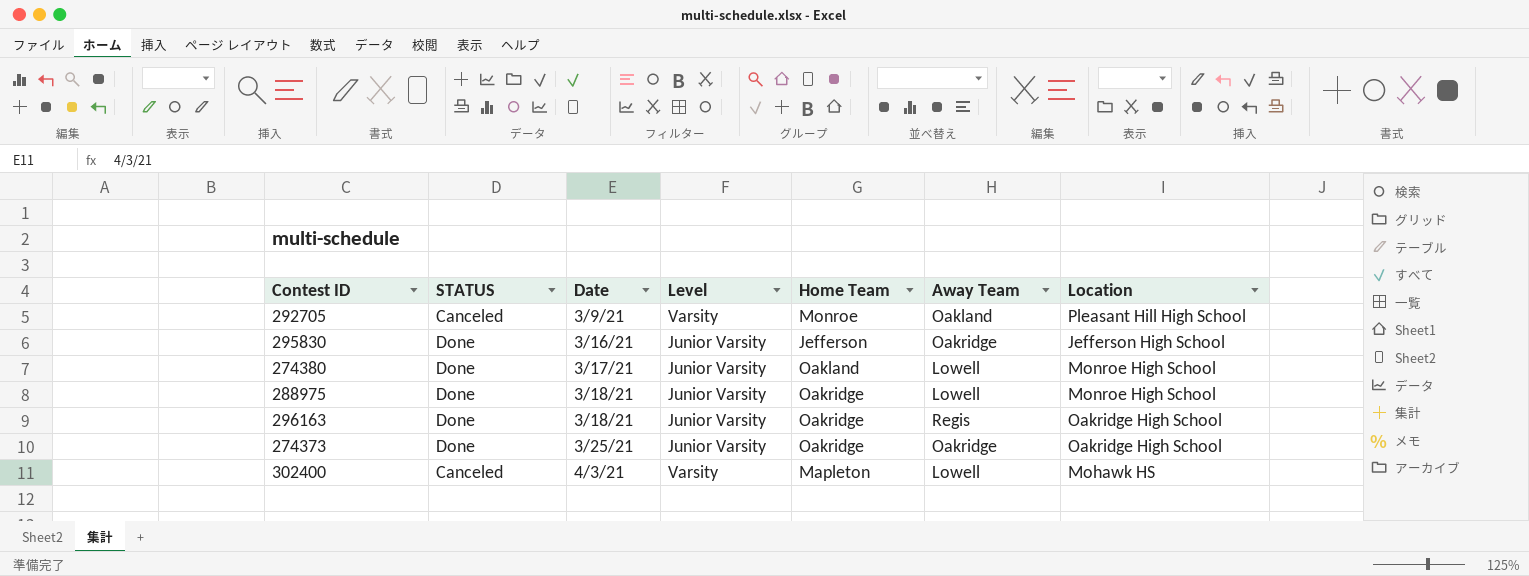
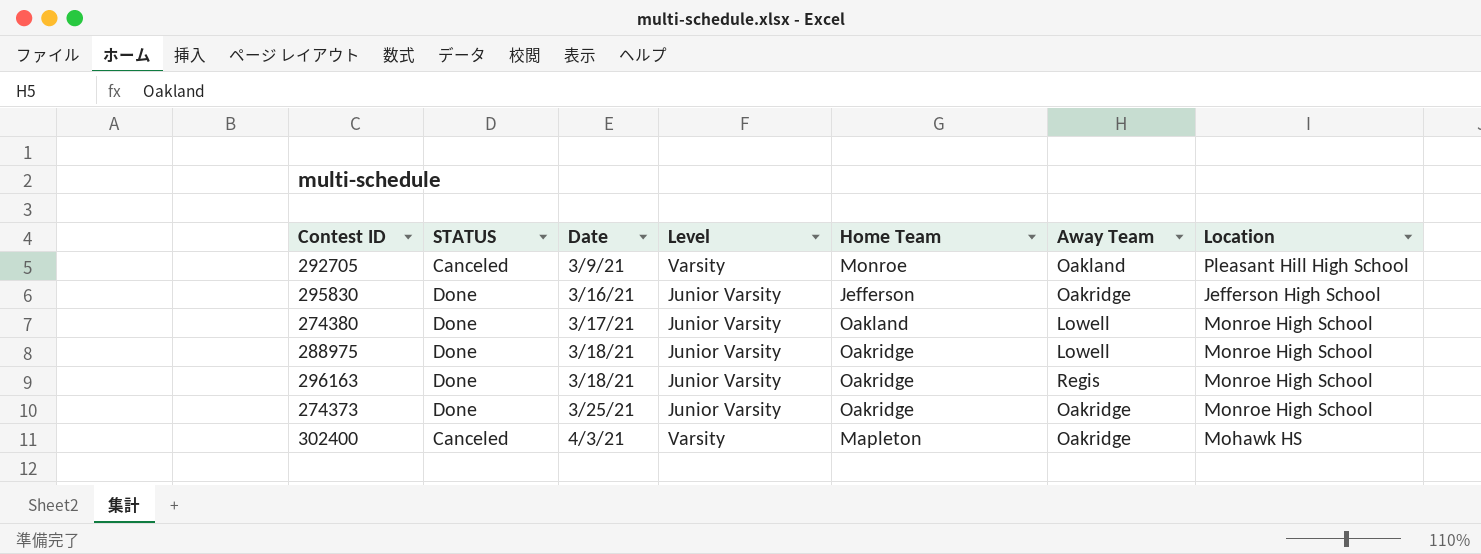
296163 | Location: Oakridge High School -> Monroe High School
274373 | Location: Oakridge High School -> Monroe High School
302400 | Away Team: Lowell -> Oakridge

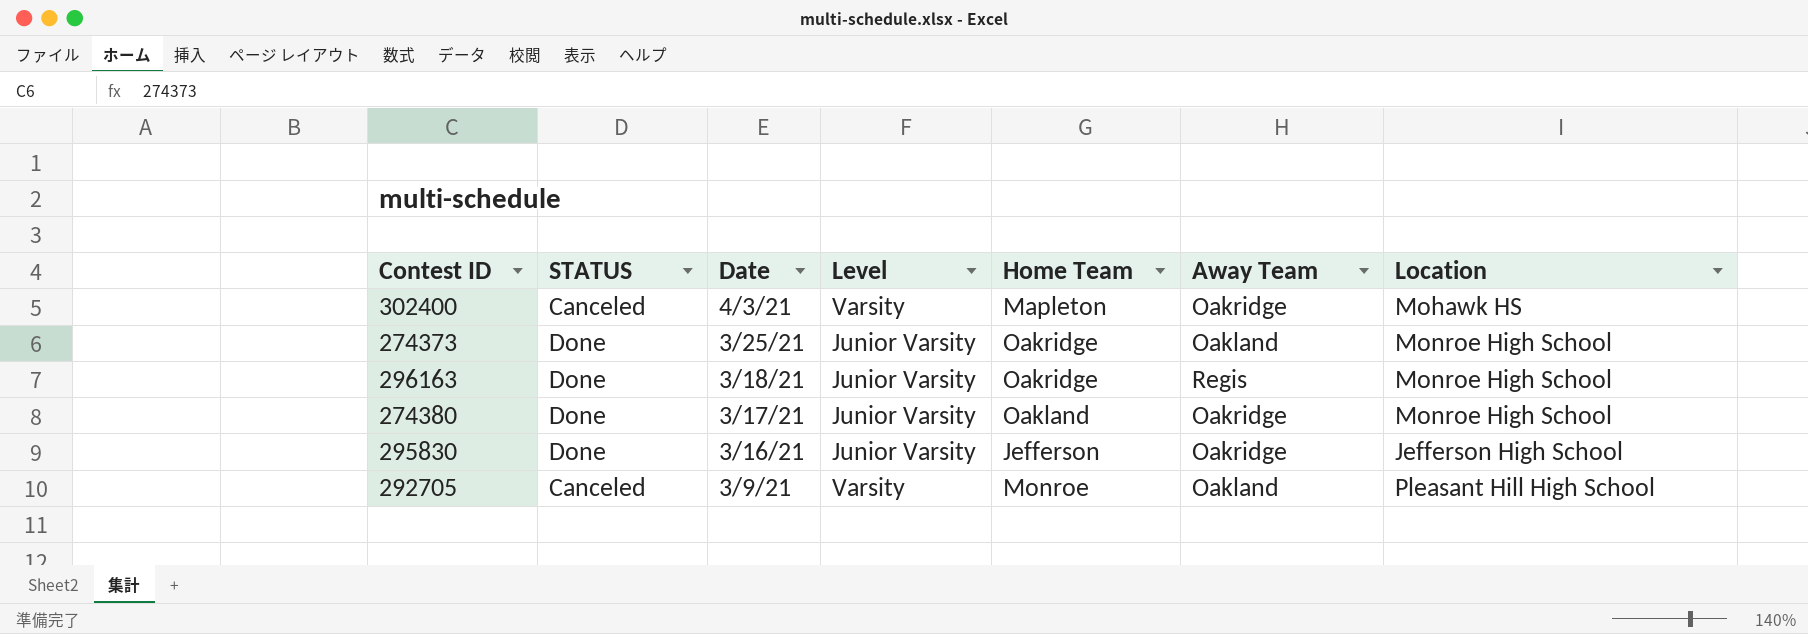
row order: Date ascending -> Date descending
row 288975: Done | 3/18/21 | Junior Varsity | Oakridge | Lowell | Monroe High School -> none
274373 | Away Team: Oakridge -> Oakland
274380 | Away Team: Lowell -> Oakridge

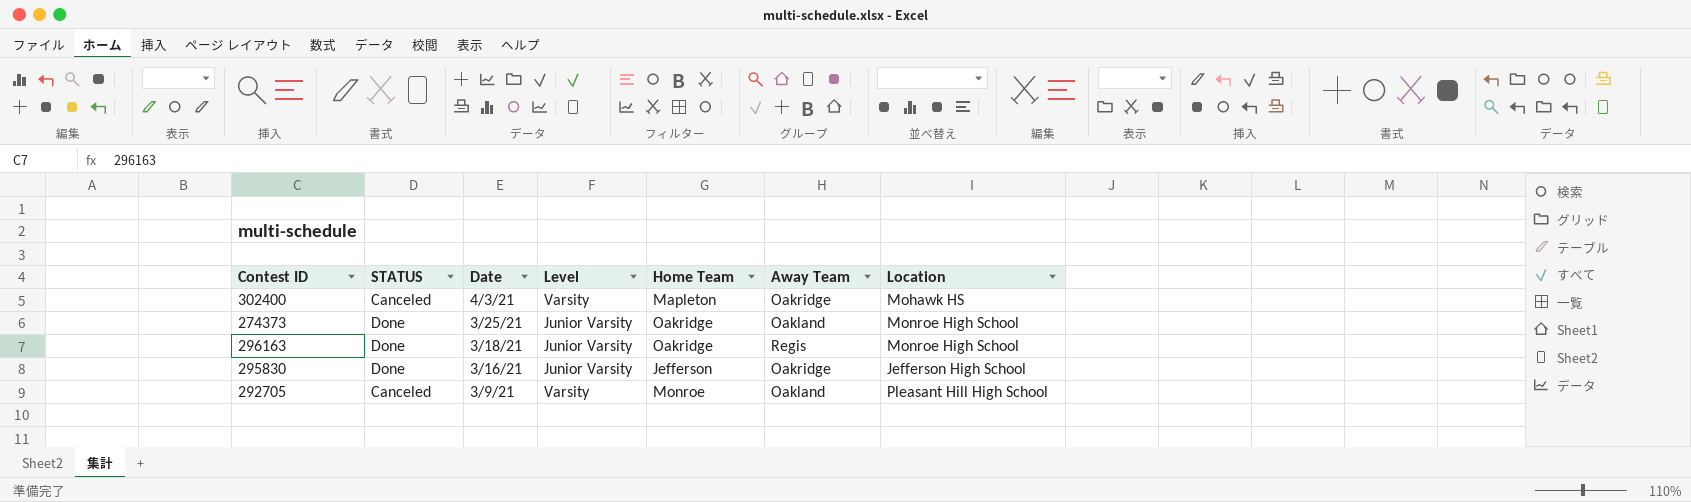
row 274380: Done | 3/17/21 | Junior Varsity | Oakland | Oakridge | Monroe High School -> none

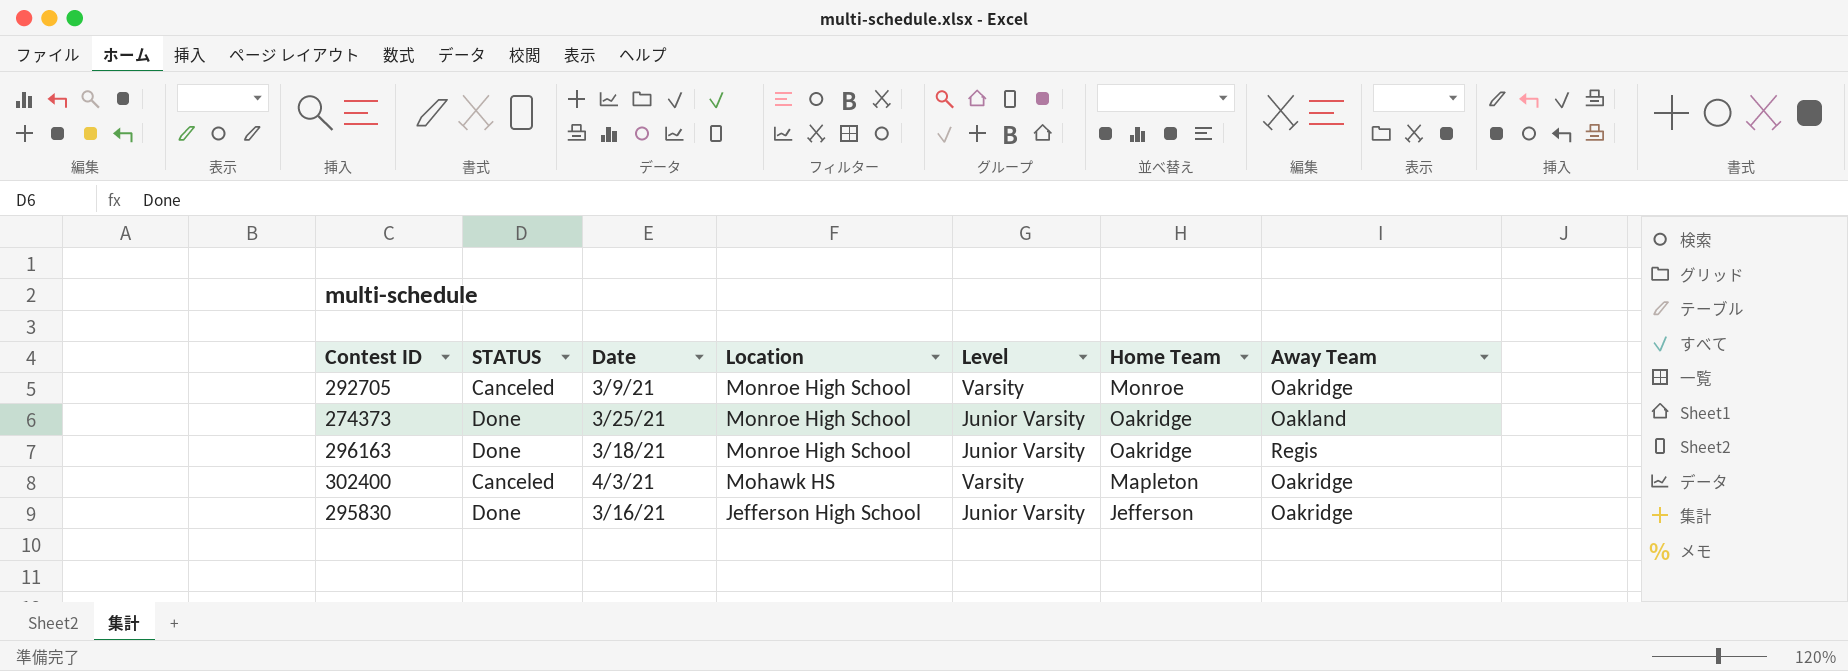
row order: Date descending -> Location descending
column Location | position: 7 -> 4
292705 | Location: Pleasant Hill High School -> Monroe High School
292705 | Away Team: Oakland -> Oakridge

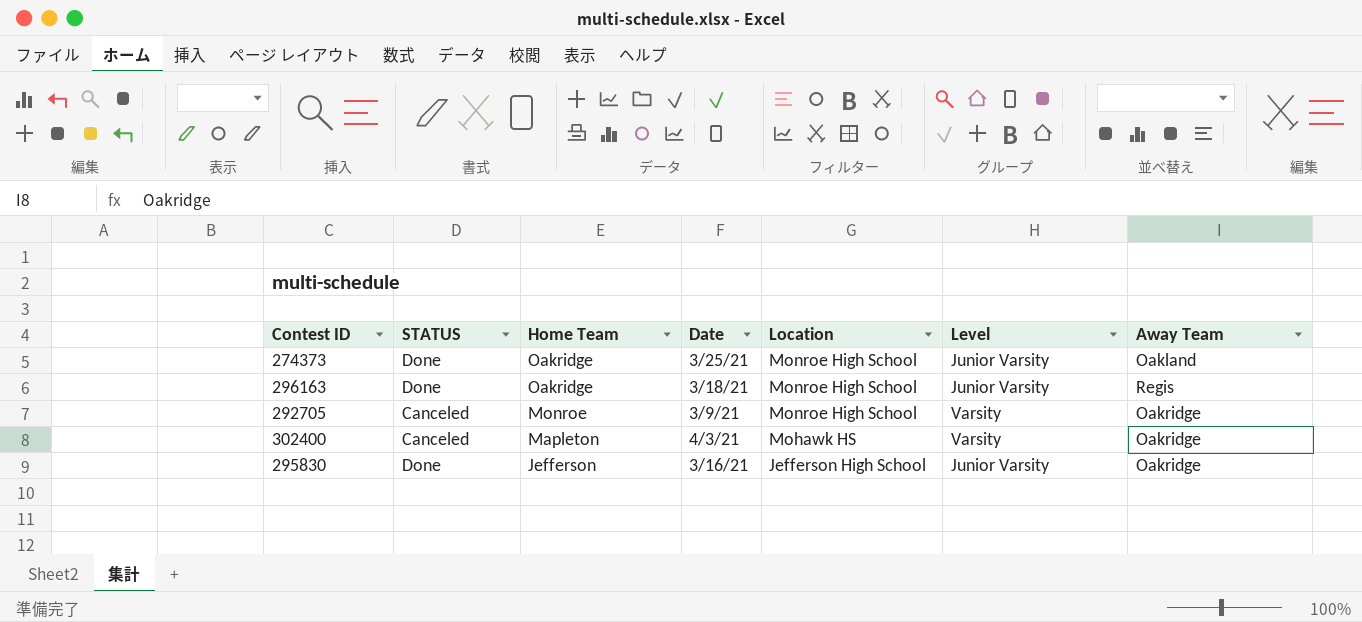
row order: Location descending -> Home Team descending
column Home Team | position: 6 -> 3

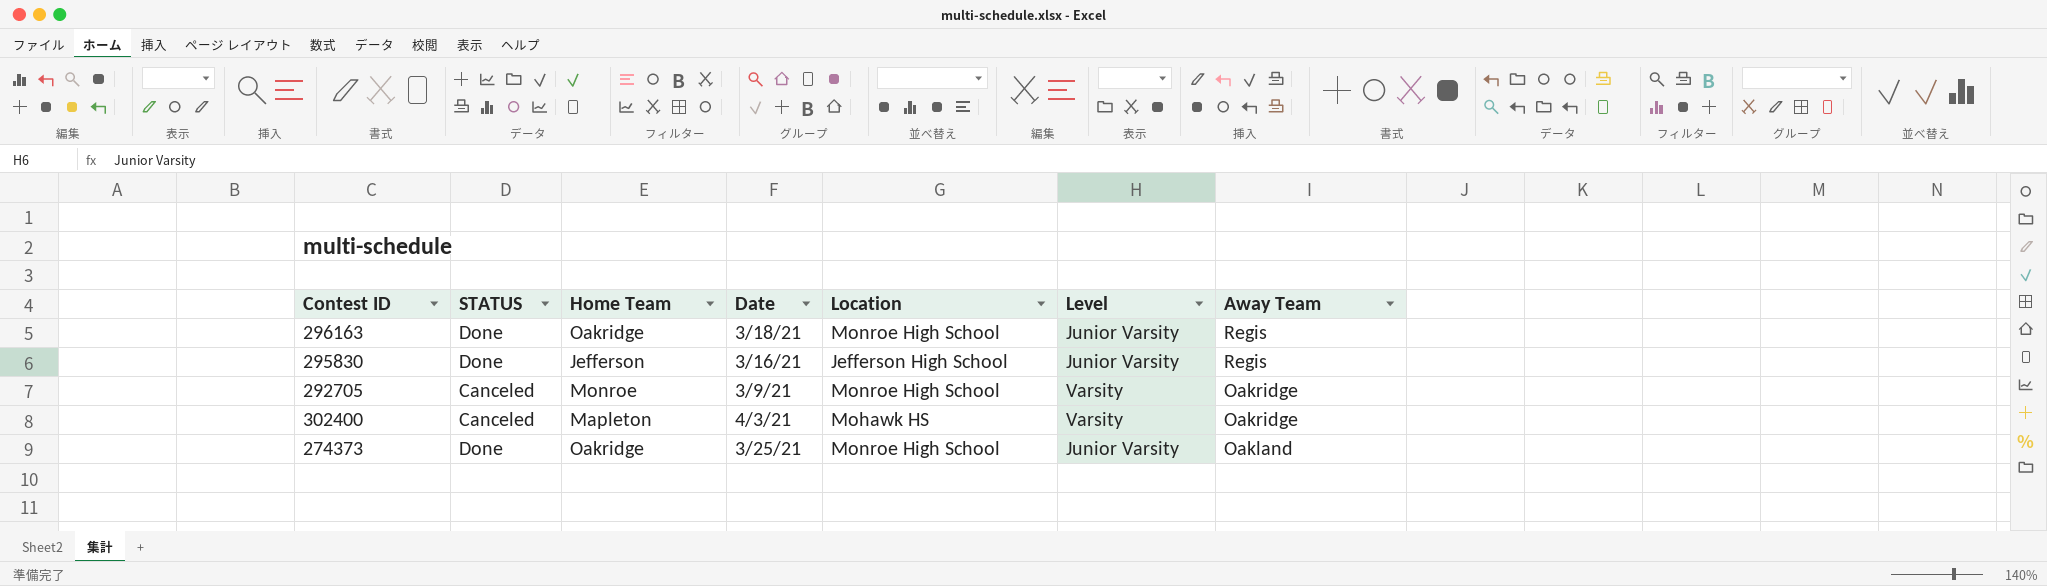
row order: Home Team descending -> Away Team descending
295830 | Away Team: Oakridge -> Regis

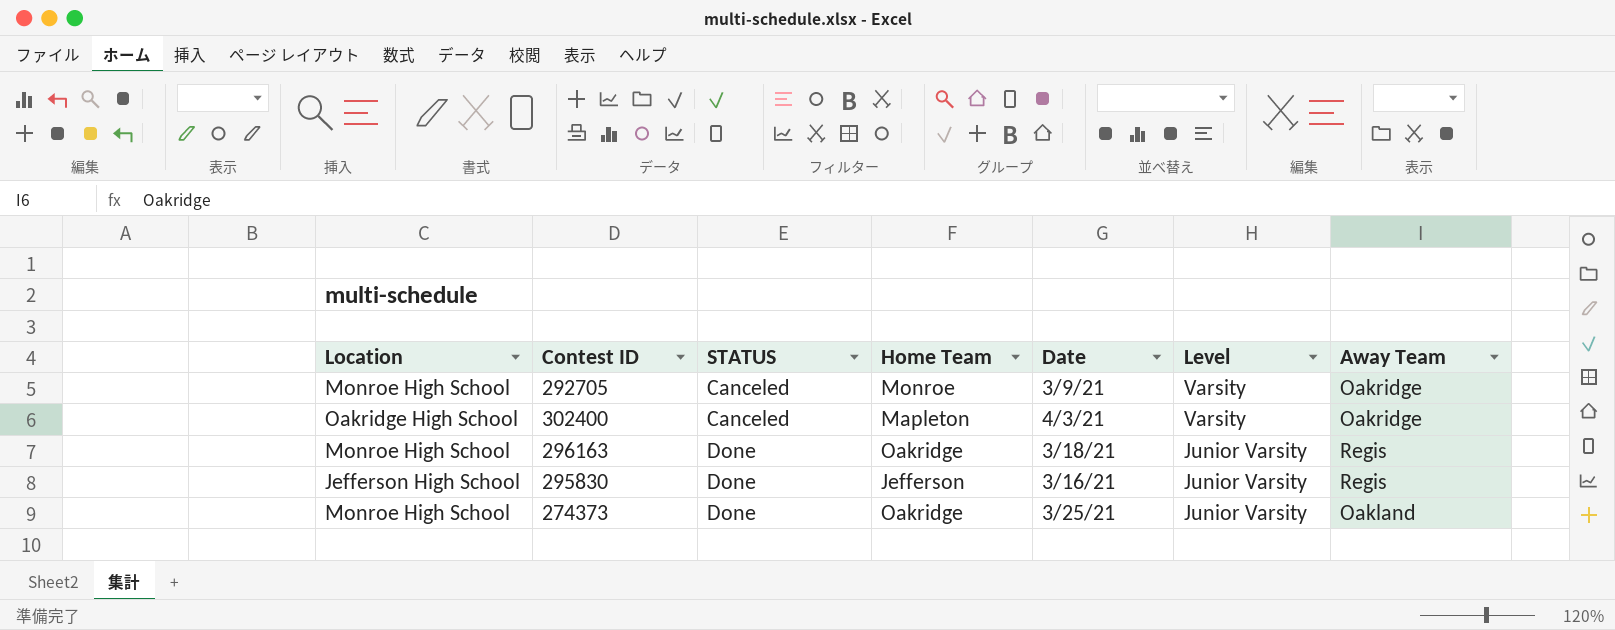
row order: Away Team descending -> STATUS ascending
column Location | position: 5 -> 1
302400 | Location: Mohawk HS -> Oakridge High School

